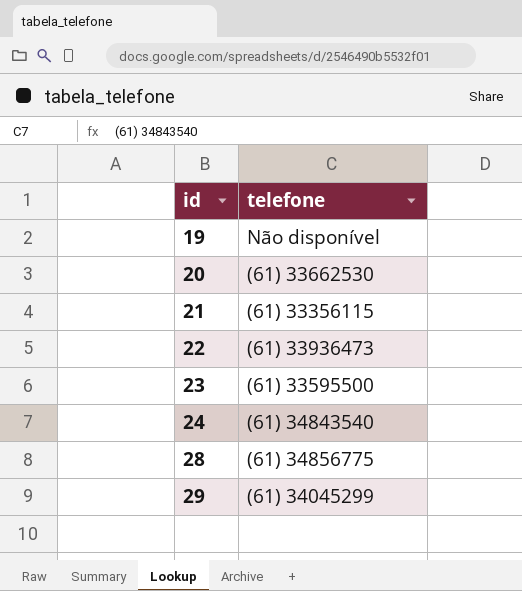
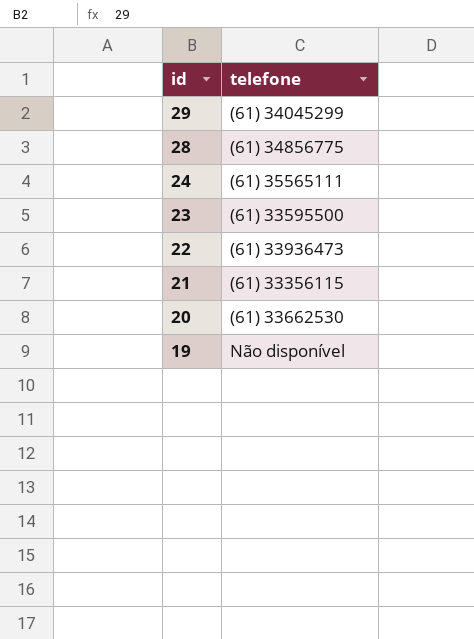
row order: id ascending -> id descending
24 | telefone: (61) 34843540 -> (61) 35565111

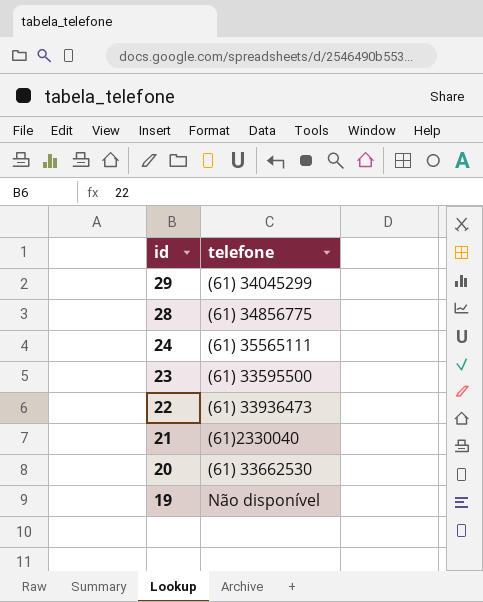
21 | telefone: (61) 33356115 -> (61)2330040

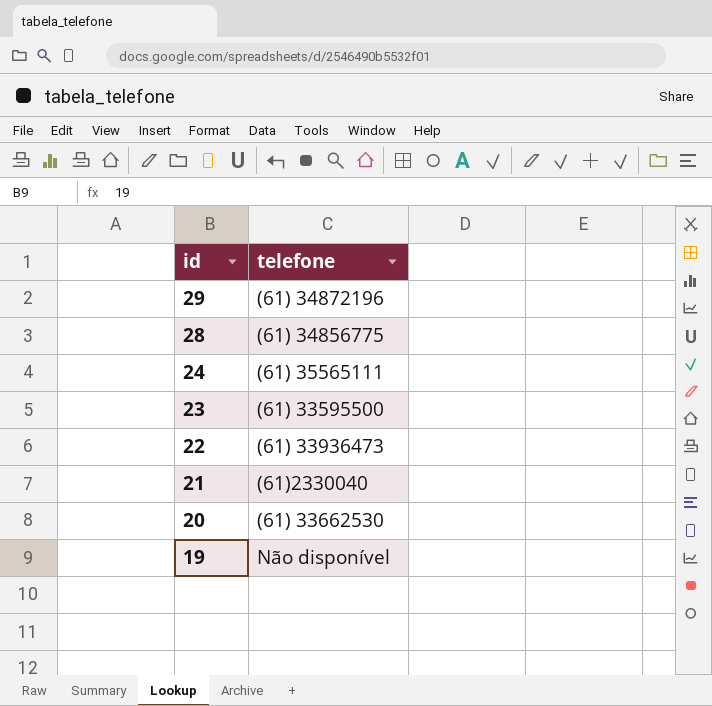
29 | telefone: (61) 34045299 -> (61) 34872196

